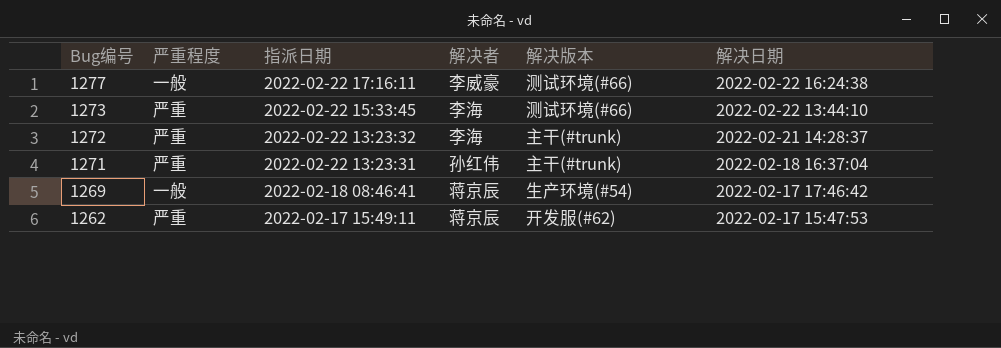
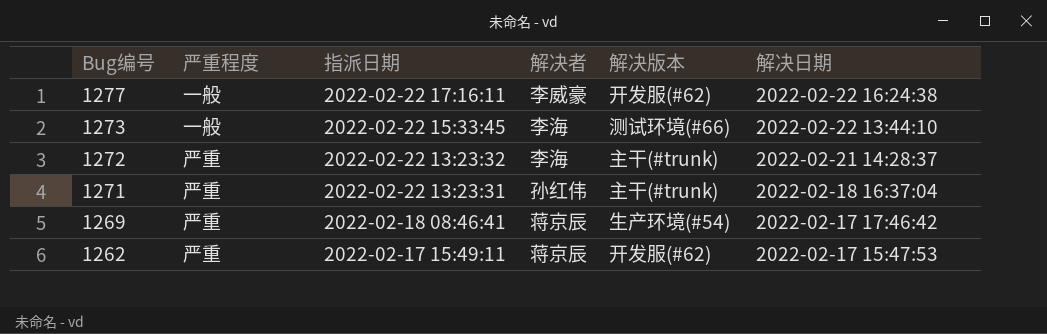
1277 | 解决版本: 测试环境(#66) -> 开发服(#62)
1273 | 严重程度: 严重 -> 一般
1269 | 严重程度: 一般 -> 严重

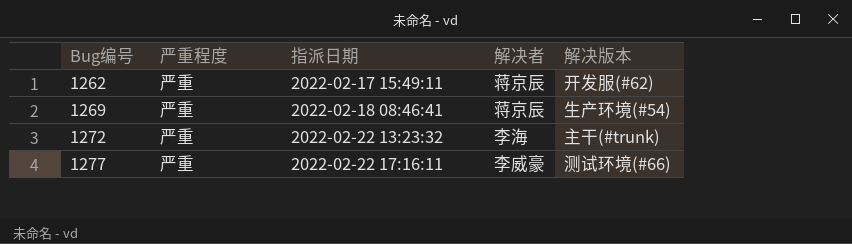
row order: Bug编号 descending -> Bug编号 ascending
column 解决日期 | position: 6 -> none
row 1273: 一般 | 2022-02-22 15:33:45 | 李海 | 测试环境(#66) | 2022-02-22 13:44:10 -> none
row 1271: 严重 | 2022-02-22 13:23:31 | 孙红伟 | 主干(#trunk) | 2022-02-18 16:37:04 -> none
1277 | 严重程度: 一般 -> 严重
1277 | 解决版本: 开发服(#62) -> 测试环境(#66)

